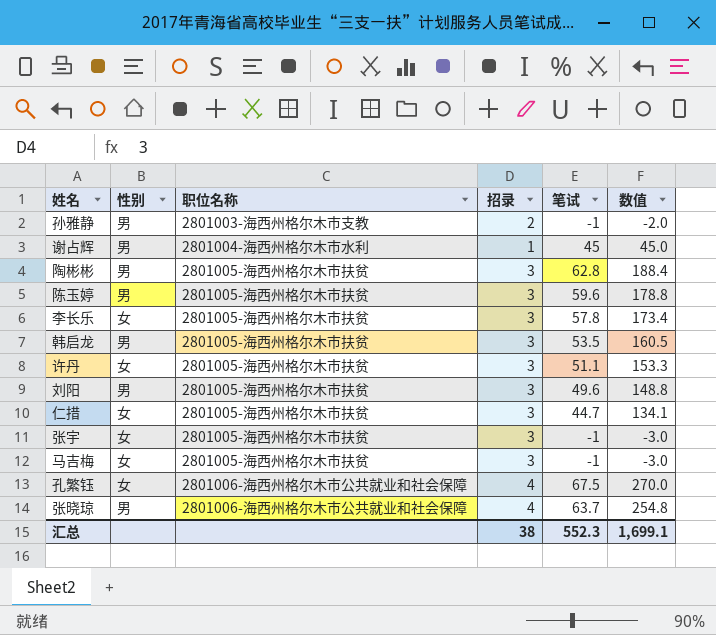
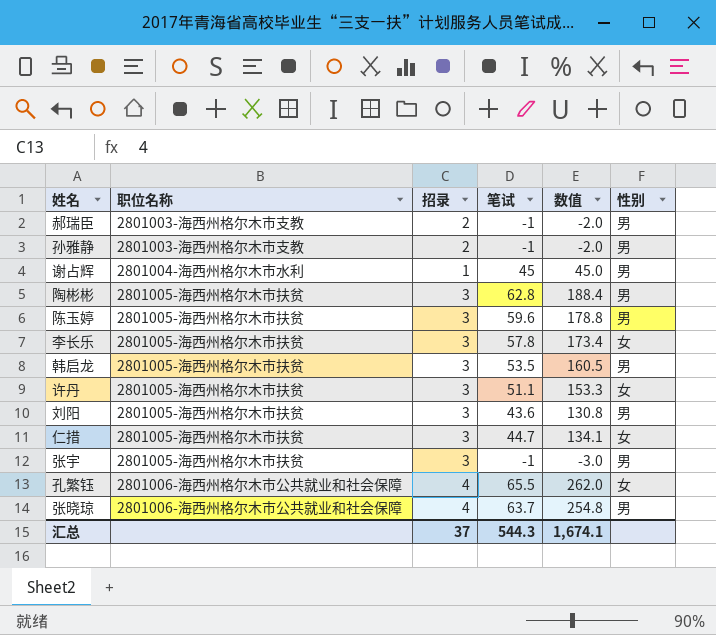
column 性别 | position: 2 -> 6
row 马吉梅: 女 | 2801005-海西州格尔木市扶贫 | 3 | -1 | -3.0 -> none
row 郝瑞臣: none -> 2801003-海西州格尔木市支教 | 2 | -1 | -2.0 | 男
刘阳 | 笔试: 49.6 -> 43.6
刘阳 | 数值: 148.8 -> 130.8
张宇 | 性别: 女 -> 男
孔繁钰 | 笔试: 67.5 -> 65.5
孔繁钰 | 数值: 270.0 -> 262.0
汇总 | 招录: 38 -> 37
汇总 | 笔试: 552.3 -> 544.3
汇总 | 数值: 1,699.1 -> 1,674.1

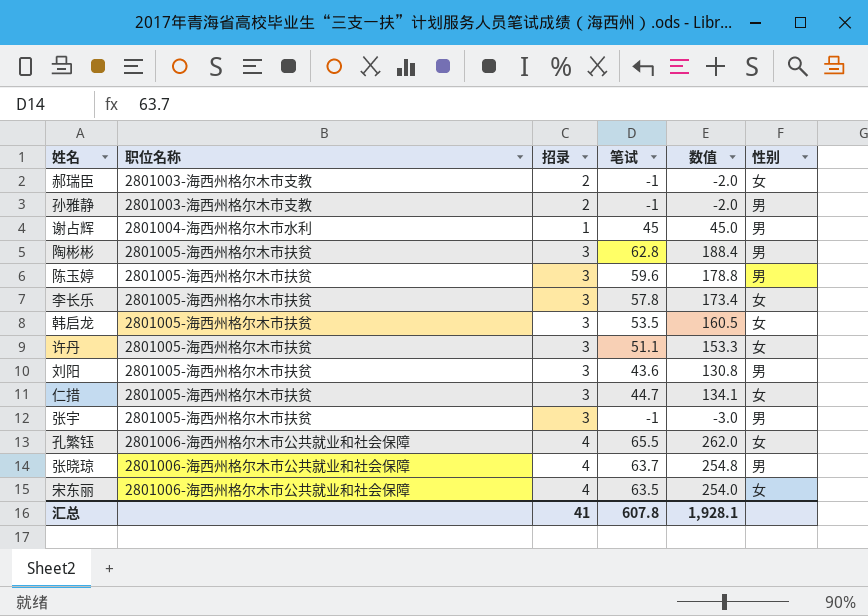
郝瑞臣 | 性别: 男 -> 女
韩启龙 | 性别: 男 -> 女
row 宋东丽: none -> 2801006-海西州格尔木市公共就业和社会保障 | 4 | 63.5 | 254.0 | 女
汇总 | 招录: 37 -> 41
汇总 | 笔试: 544.3 -> 607.8
汇总 | 数值: 1,674.1 -> 1,928.1

